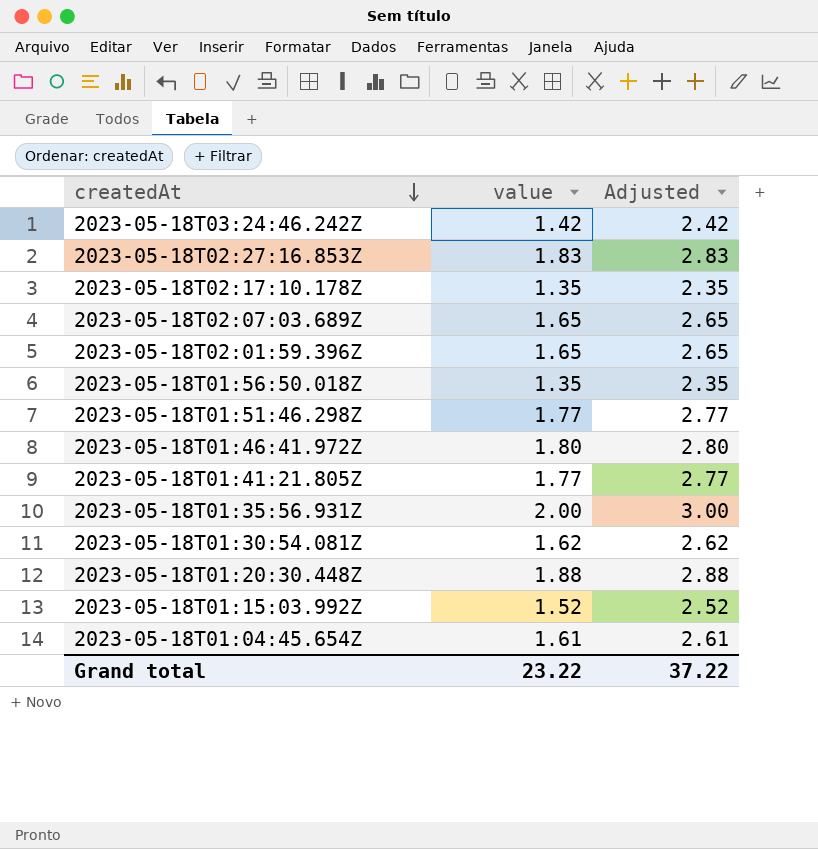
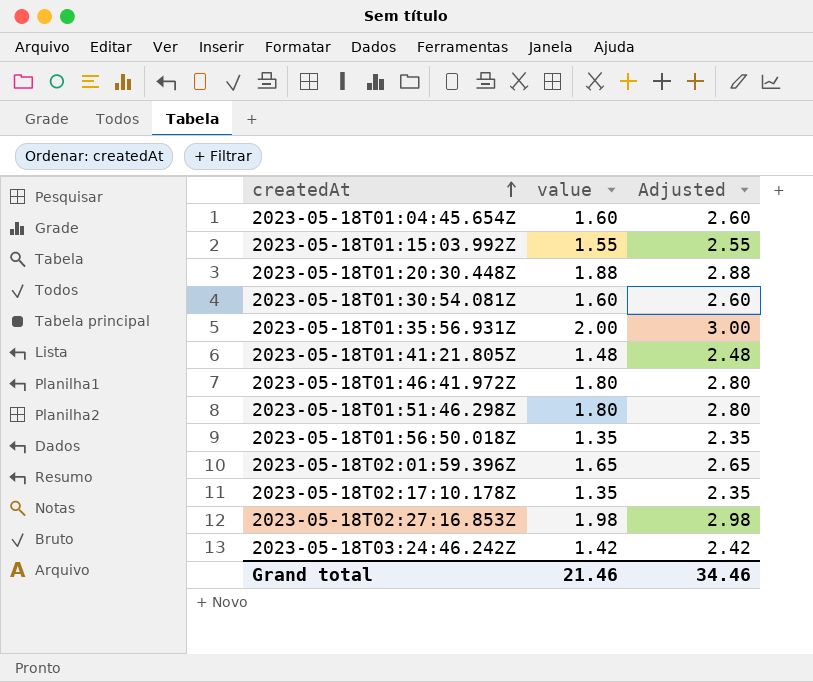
row order: createdAt descending -> createdAt ascending
row 2023-05-18T02:07:03.689Z: 1.65 | 2.65 -> none
2023-05-18T01:04:45.654Z | value: 1.61 -> 1.60
2023-05-18T01:04:45.654Z | Adjusted: 2.61 -> 2.60
2023-05-18T01:15:03.992Z | value: 1.52 -> 1.55
2023-05-18T01:15:03.992Z | Adjusted: 2.52 -> 2.55
2023-05-18T01:30:54.081Z | value: 1.62 -> 1.60
2023-05-18T01:30:54.081Z | Adjusted: 2.62 -> 2.60
2023-05-18T01:41:21.805Z | value: 1.77 -> 1.48
2023-05-18T01:41:21.805Z | Adjusted: 2.77 -> 2.48
2023-05-18T01:51:46.298Z | value: 1.77 -> 1.80
2023-05-18T01:51:46.298Z | Adjusted: 2.77 -> 2.80
2023-05-18T02:27:16.853Z | value: 1.83 -> 1.98
2023-05-18T02:27:16.853Z | Adjusted: 2.83 -> 2.98
Grand total | value: 23.22 -> 21.46
Grand total | Adjusted: 37.22 -> 34.46

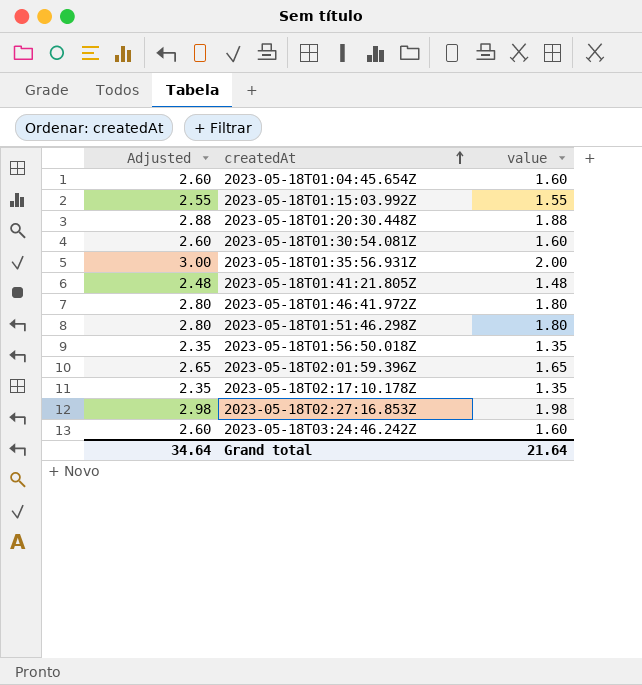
column Adjusted | position: 3 -> 1
2023-05-18T03:24:46.242Z | Adjusted: 2.42 -> 2.60
2023-05-18T03:24:46.242Z | value: 1.42 -> 1.60
Grand total | Adjusted: 34.46 -> 34.64
Grand total | value: 21.46 -> 21.64

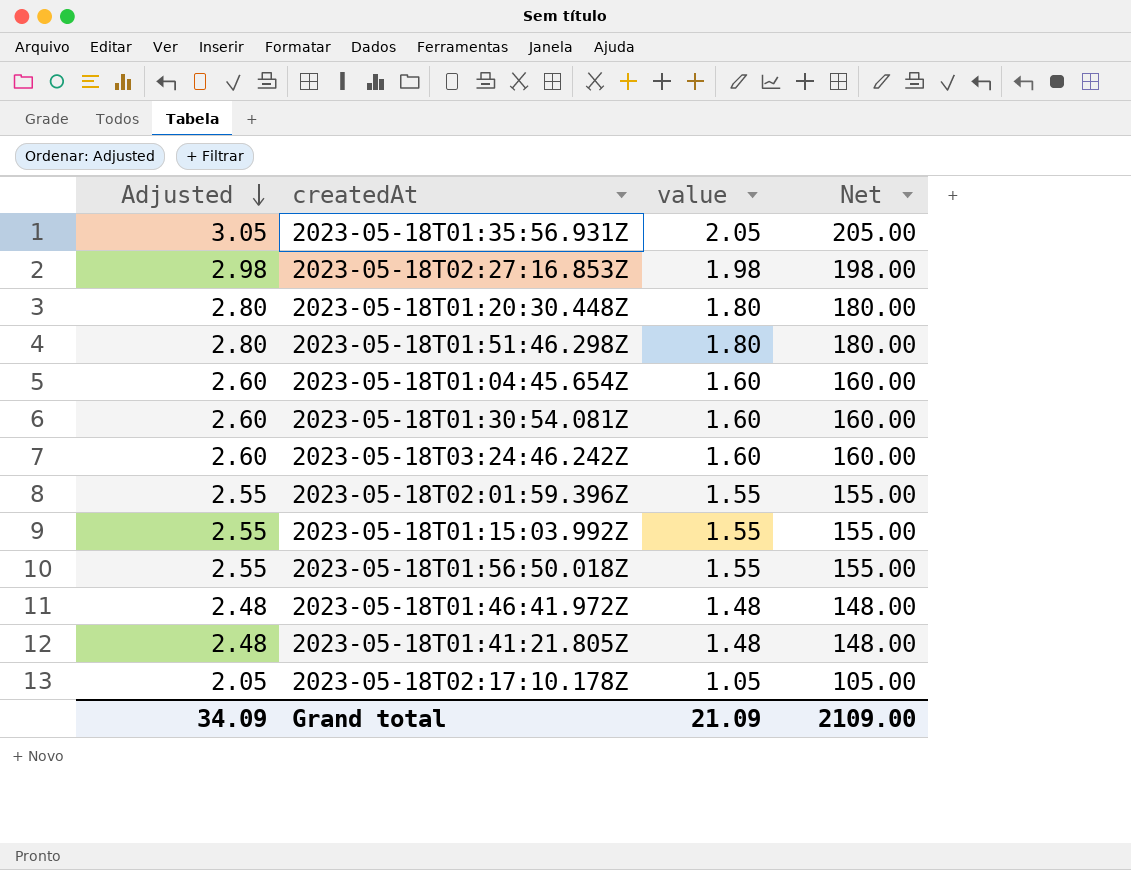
row order: createdAt ascending -> Adjusted descending
column Net | formula: none -> [value] * 100
2023-05-18T01:35:56.931Z | Adjusted: 3.00 -> 3.05
2023-05-18T01:35:56.931Z | value: 2.00 -> 2.05
2023-05-18T01:20:30.448Z | Adjusted: 2.88 -> 2.80
2023-05-18T01:20:30.448Z | value: 1.88 -> 1.80
2023-05-18T02:01:59.396Z | Adjusted: 2.65 -> 2.55
2023-05-18T02:01:59.396Z | value: 1.65 -> 1.55
2023-05-18T01:56:50.018Z | Adjusted: 2.35 -> 2.55
2023-05-18T01:56:50.018Z | value: 1.35 -> 1.55
2023-05-18T01:46:41.972Z | Adjusted: 2.80 -> 2.48
2023-05-18T01:46:41.972Z | value: 1.80 -> 1.48
2023-05-18T02:17:10.178Z | Adjusted: 2.35 -> 2.05
2023-05-18T02:17:10.178Z | value: 1.35 -> 1.05
Grand total | Adjusted: 34.64 -> 34.09
Grand total | value: 21.64 -> 21.09

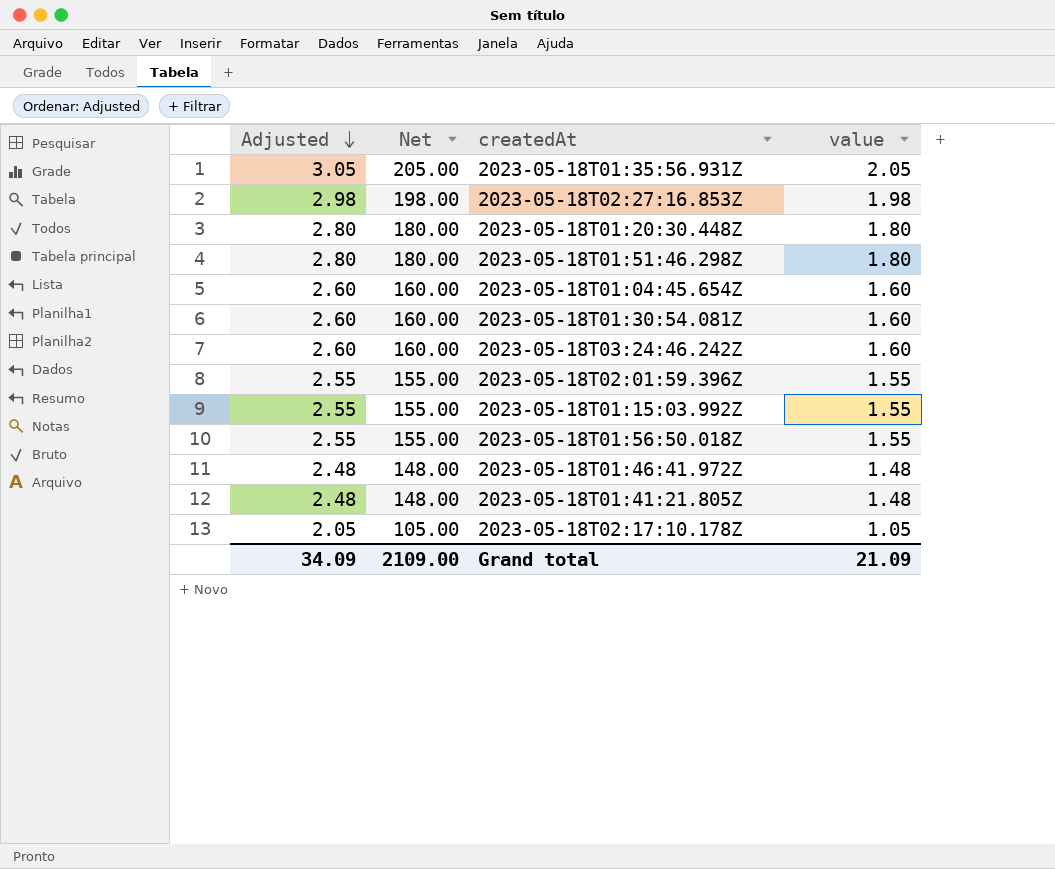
column Net | position: 4 -> 2

